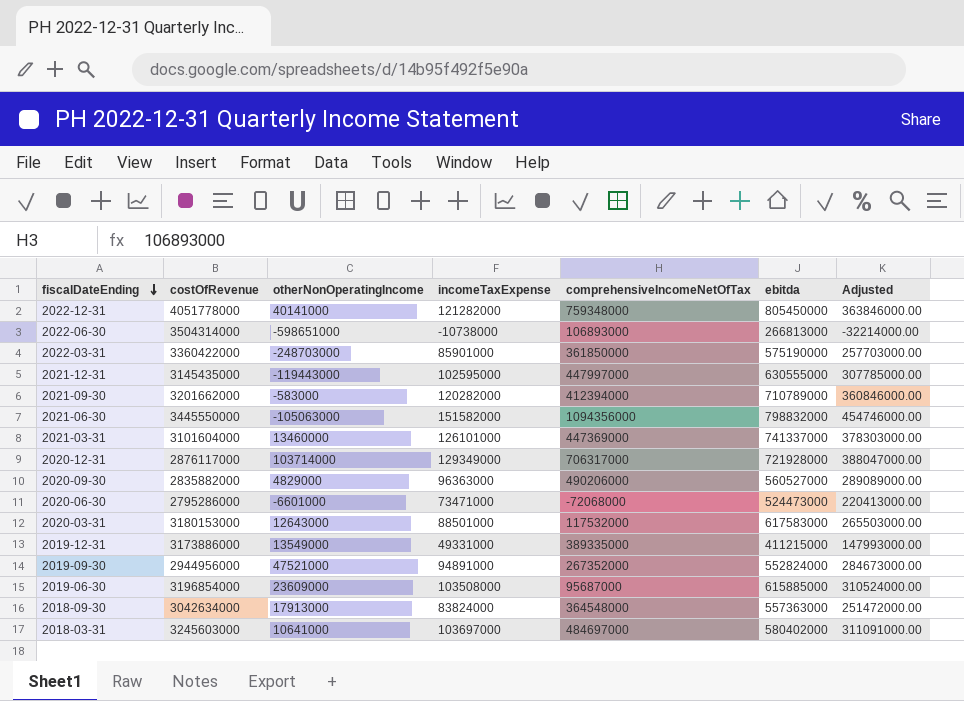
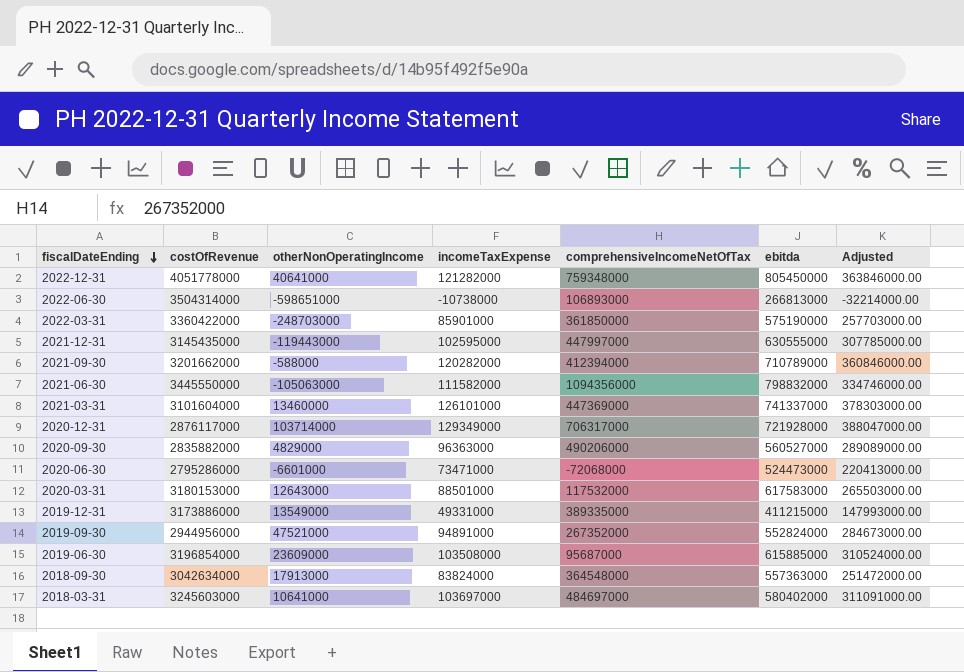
2022-12-31 | otherNonOperatingIncome: 40141000 -> 40641000
2021-09-30 | otherNonOperatingIncome: -583000 -> -588000
2021-06-30 | incomeTaxExpense: 151582000 -> 111582000
2021-06-30 | Adjusted: 454746000.00 -> 334746000.00

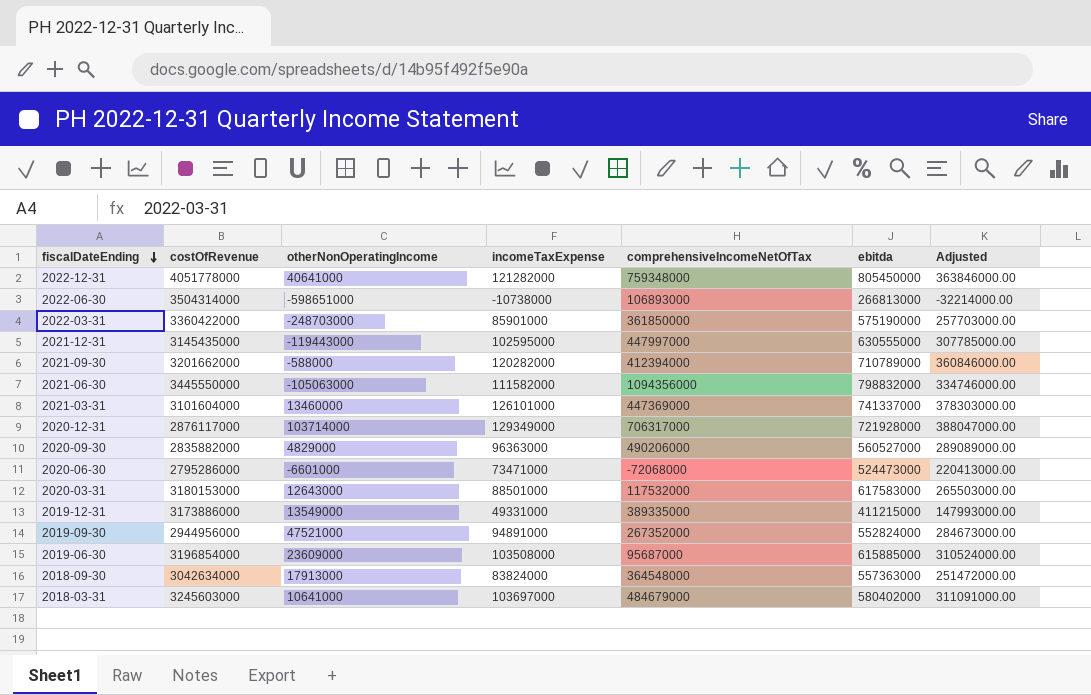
2018-03-31 | comprehensiveIncomeNetOfTax: 484697000 -> 484679000

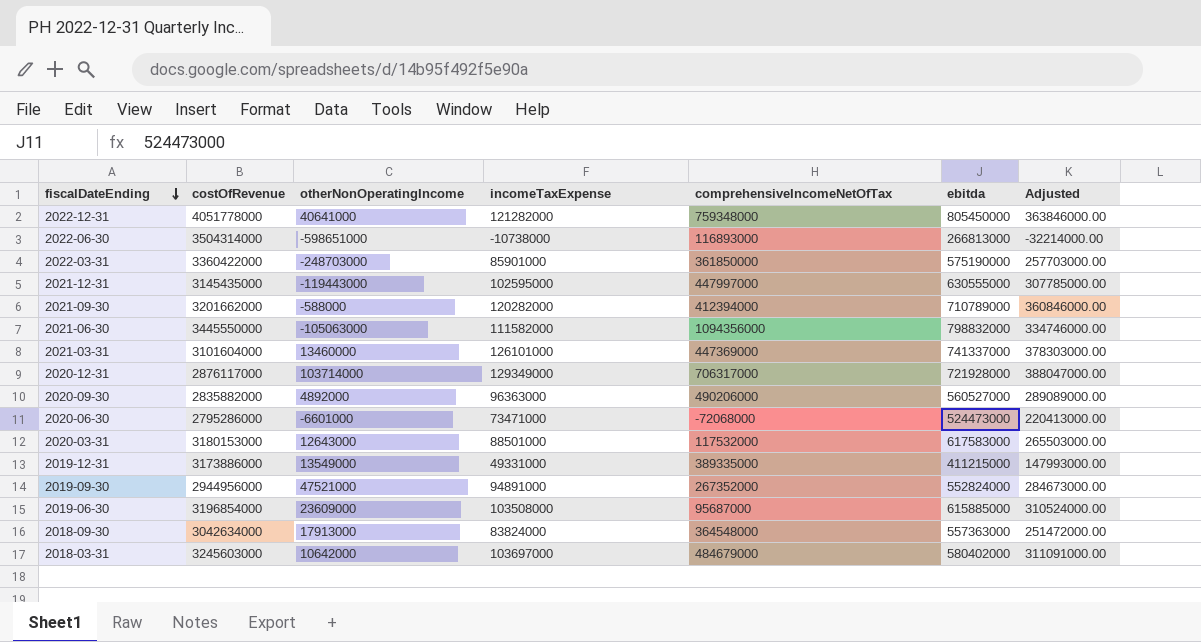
2022-06-30 | comprehensiveIncomeNetOfTax: 106893000 -> 116893000
2020-09-30 | otherNonOperatingIncome: 4829000 -> 4892000
2018-03-31 | otherNonOperatingIncome: 10641000 -> 10642000

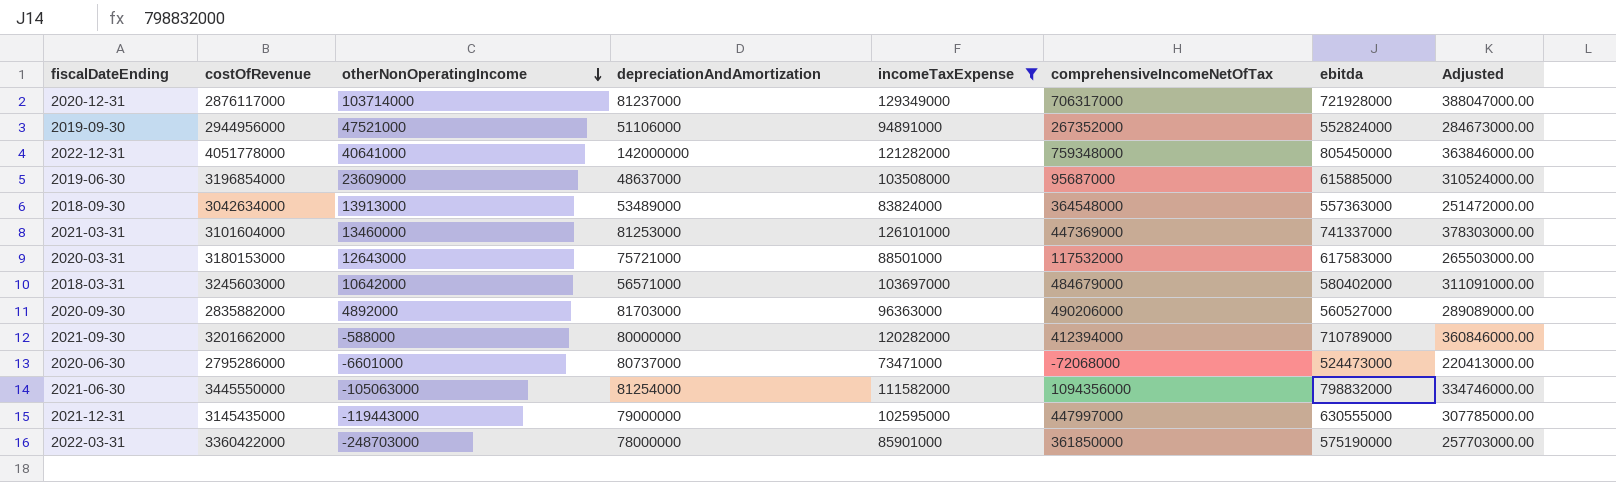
filter: none -> incomeTaxExpense >= 73471000
row order: fiscalDateEnding descending -> otherNonOperatingIncome descending
column depreciationAndAmortization | position: none -> 4
2018-09-30 | otherNonOperatingIncome: 17913000 -> 13913000

